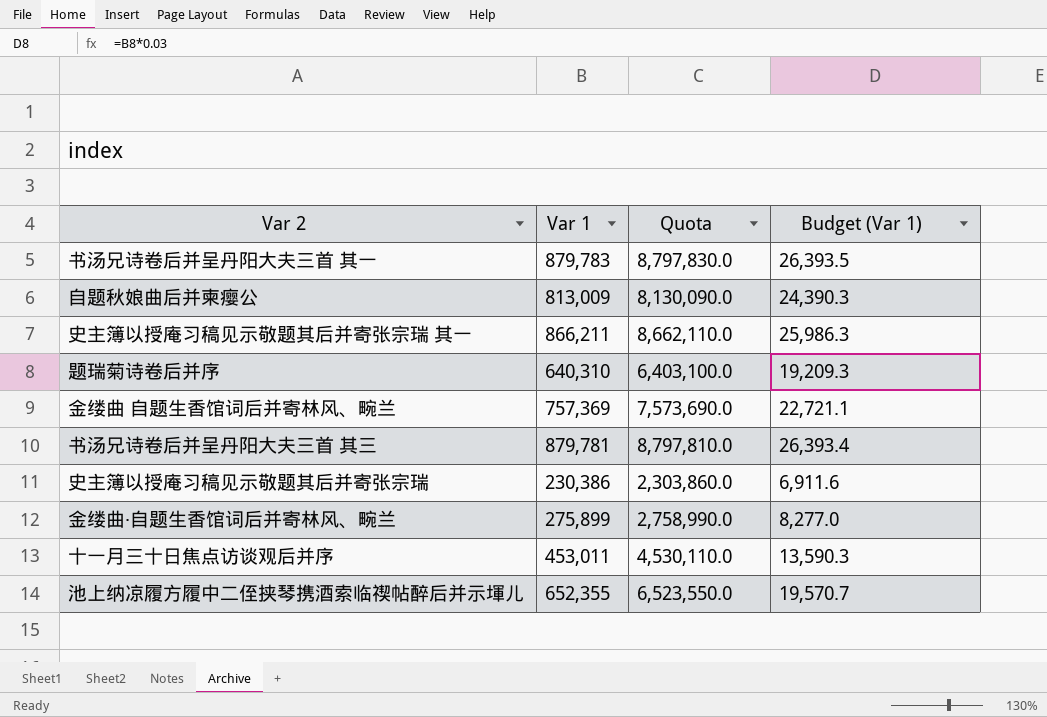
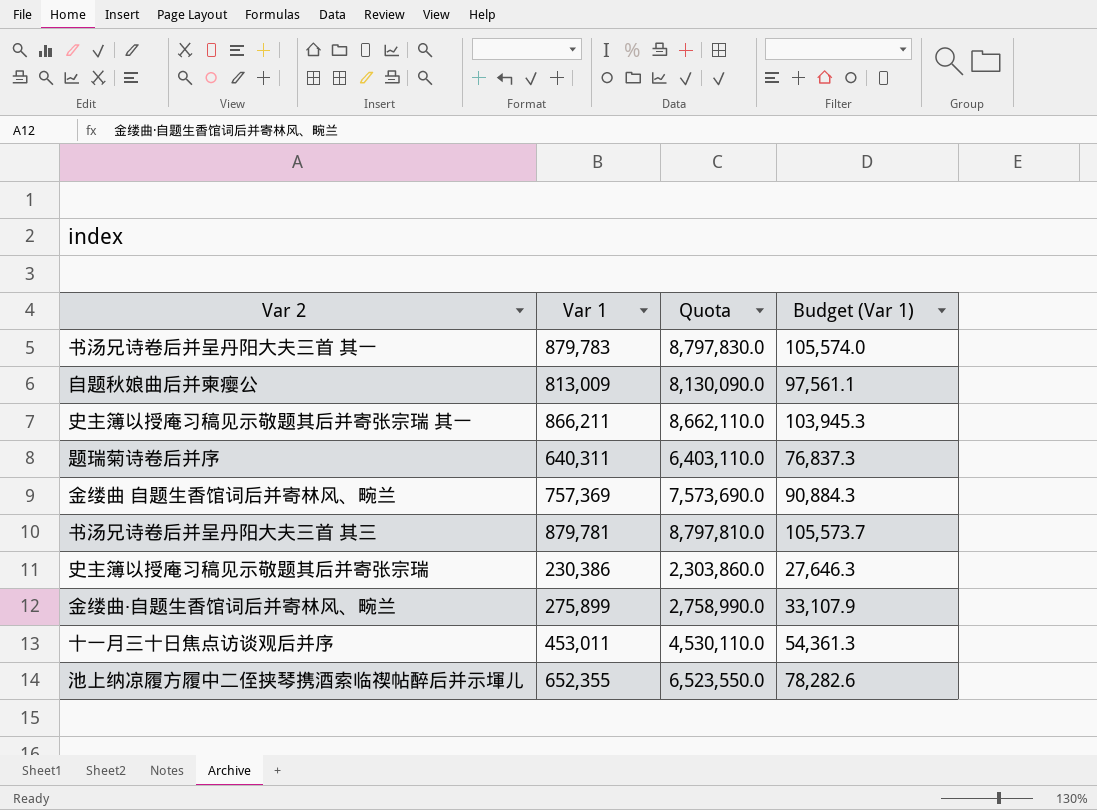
column Budget (Var 1) | formula: [Var 1] * 0.03 -> [Var 1] * 0.12
题瑞菊诗卷后并序 | Var 1: 640,310 -> 640,311
题瑞菊诗卷后并序 | Quota: 6,403,100.0 -> 6,403,110.0

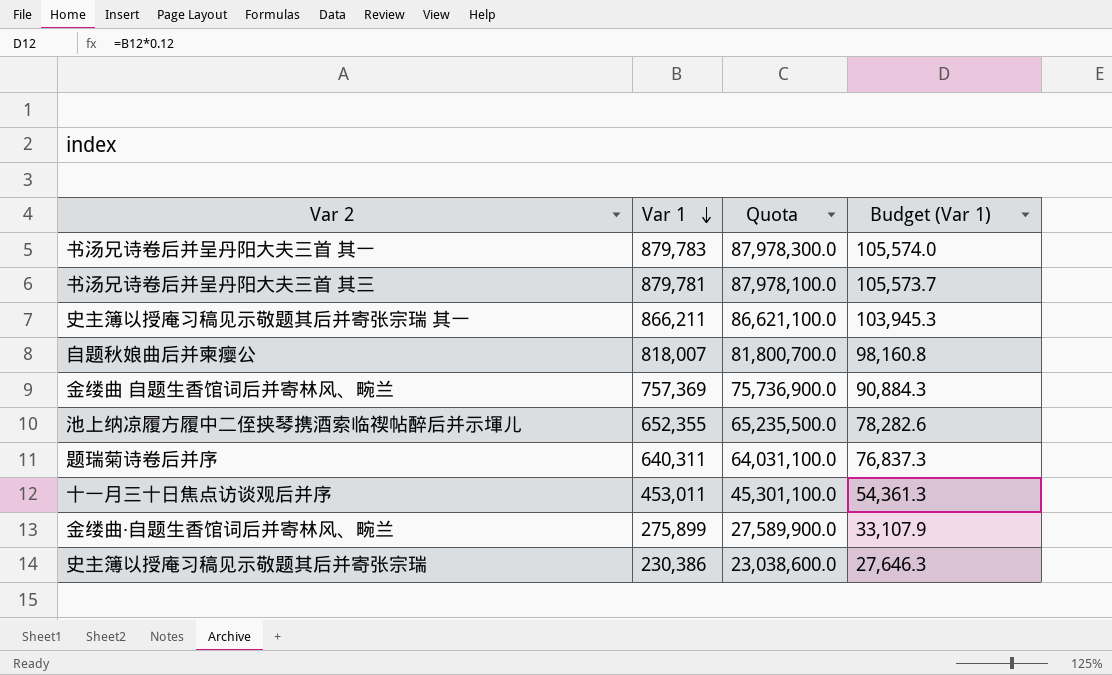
row order: none -> Var 1 descending
column Quota | formula: [Var 1] * 10 -> [Var 1] * 100
自题秋娘曲后并柬瘿公 | Var 1: 813,009 -> 818,007
自题秋娘曲后并柬瘿公 | Budget (Var 1): 97,561.1 -> 98,160.8

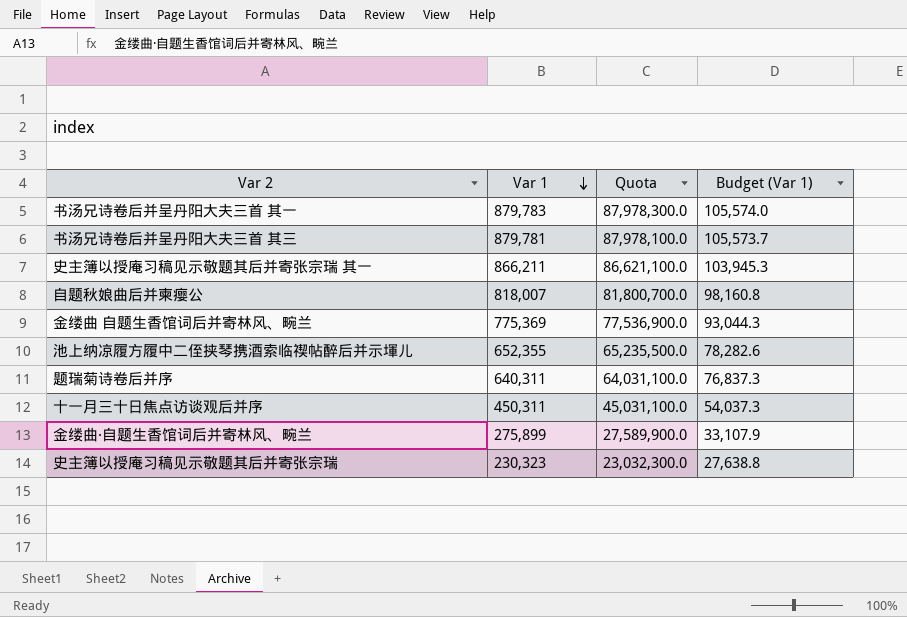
金缕曲 自题生香馆词后并寄林风、畹兰 | Var 1: 757,369 -> 775,369
金缕曲 自题生香馆词后并寄林风、畹兰 | Quota: 75,736,900.0 -> 77,536,900.0
金缕曲 自题生香馆词后并寄林风、畹兰 | Budget (Var 1): 90,884.3 -> 93,044.3
十一月三十日焦点访谈观后并序 | Var 1: 453,011 -> 450,311
十一月三十日焦点访谈观后并序 | Quota: 45,301,100.0 -> 45,031,100.0
十一月三十日焦点访谈观后并序 | Budget (Var 1): 54,361.3 -> 54,037.3
史主簿以授庵习稿见示敬题其后并寄张宗瑞 | Var 1: 230,386 -> 230,323
史主簿以授庵习稿见示敬题其后并寄张宗瑞 | Quota: 23,038,600.0 -> 23,032,300.0
史主簿以授庵习稿见示敬题其后并寄张宗瑞 | Budget (Var 1): 27,646.3 -> 27,638.8

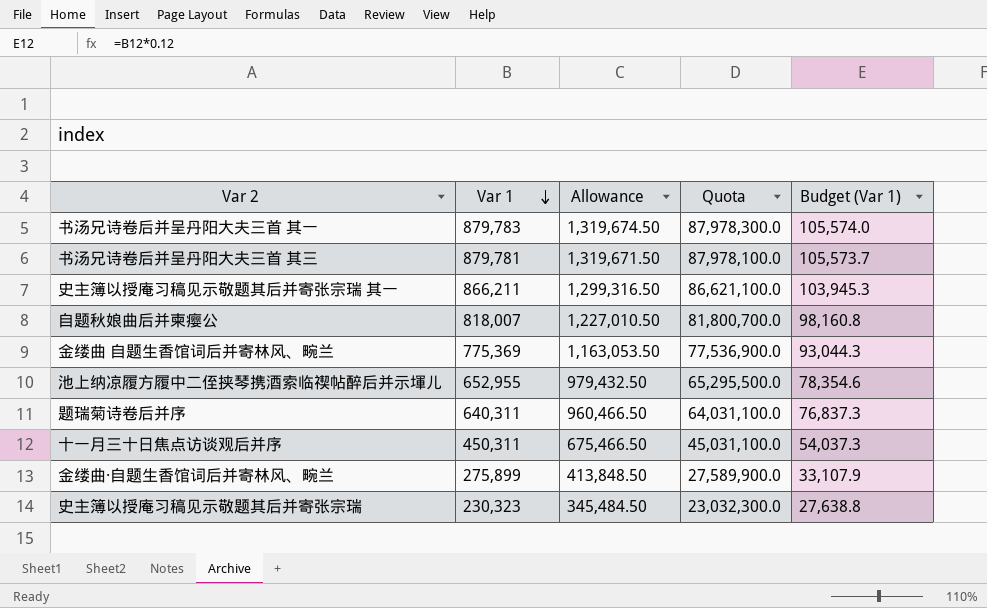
column Allowance | formula: none -> [Var 1] * 1.5
池上纳凉履方履中二侄挟琴携酒索临禊帖醉后并示堚儿 | Var 1: 652,355 -> 652,955
池上纳凉履方履中二侄挟琴携酒索临禊帖醉后并示堚儿 | Quota: 65,235,500.0 -> 65,295,500.0
池上纳凉履方履中二侄挟琴携酒索临禊帖醉后并示堚儿 | Budget (Var 1): 78,282.6 -> 78,354.6

